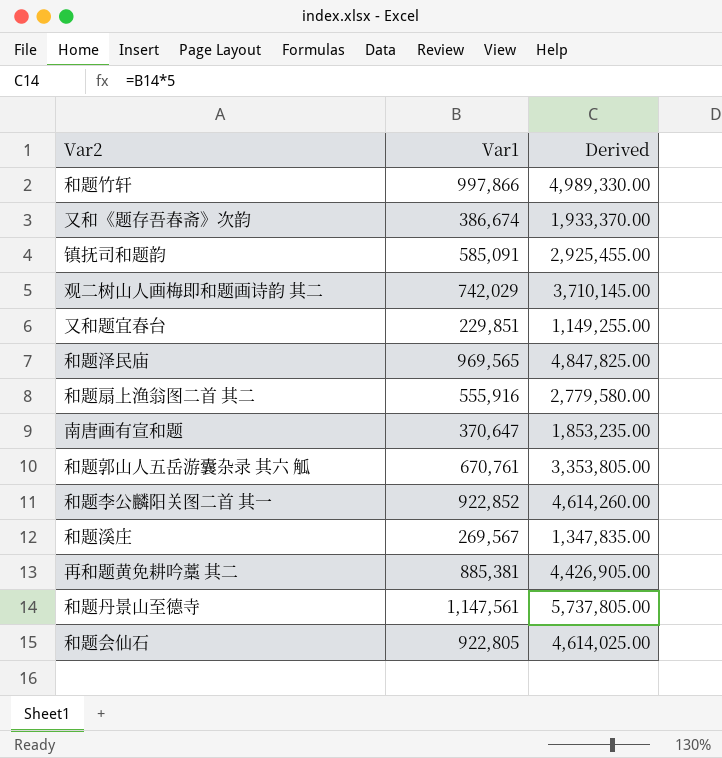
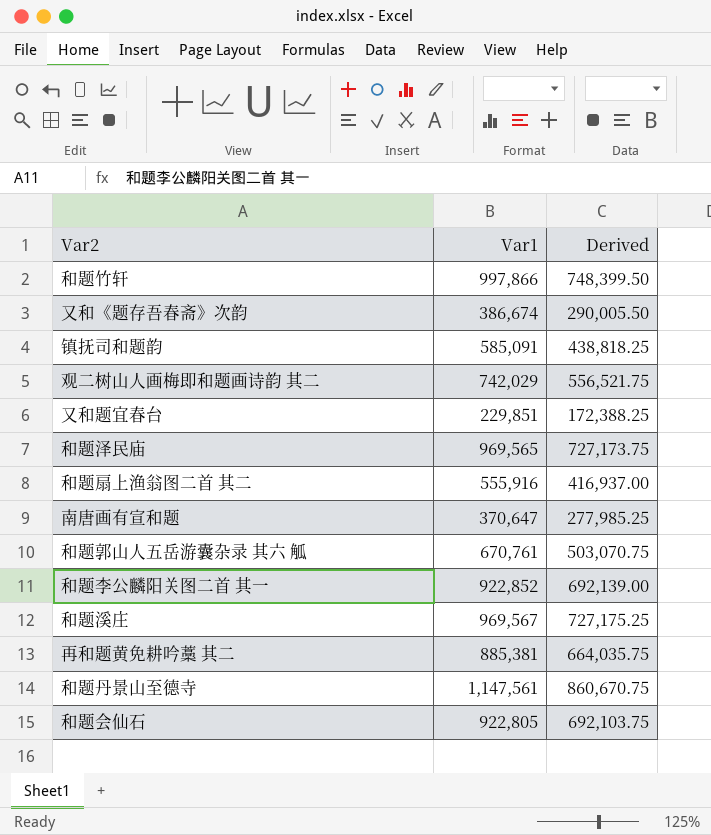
column Derived | formula: [Var1] * 5 -> [Var1] * 0.75
和题溪庄 | Var1: 269,567 -> 969,567

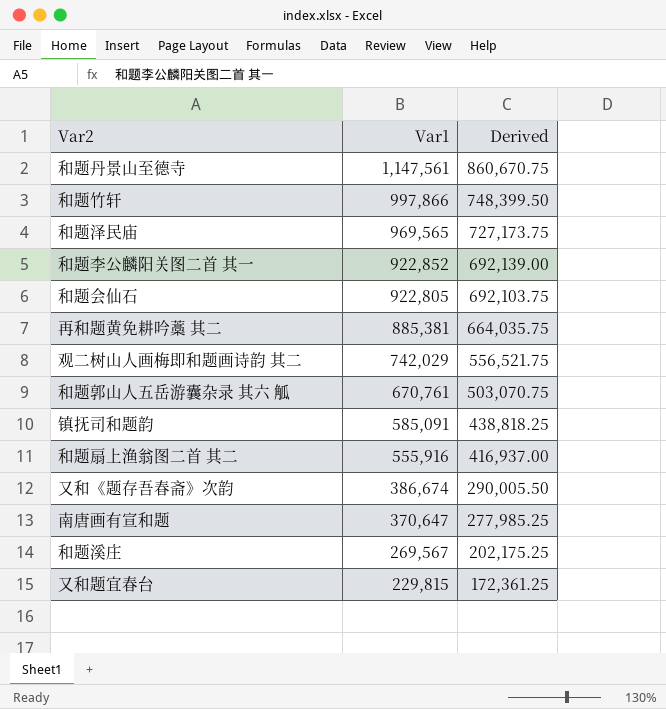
row order: none -> Var1 descending
和题溪庄 | Var1: 969,567 -> 269,567
和题溪庄 | Derived: 727,175.25 -> 202,175.25
又和题宜春台 | Var1: 229,851 -> 229,815
又和题宜春台 | Derived: 172,388.25 -> 172,361.25

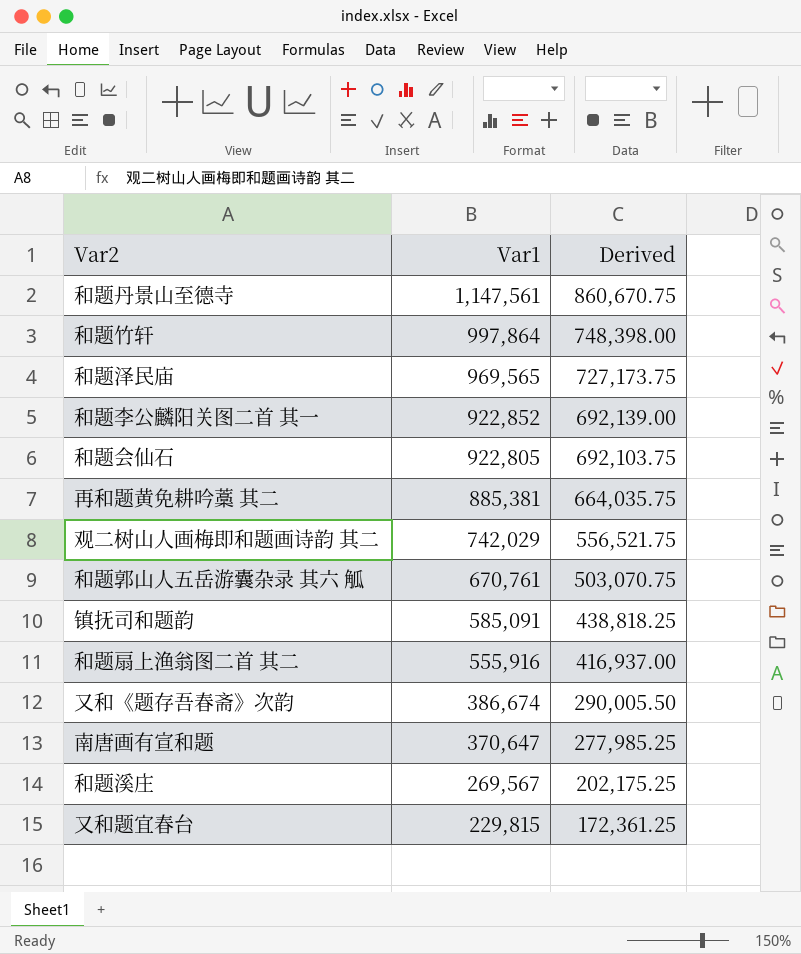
和题竹轩 | Var1: 997,866 -> 997,864
和题竹轩 | Derived: 748,399.50 -> 748,398.00

